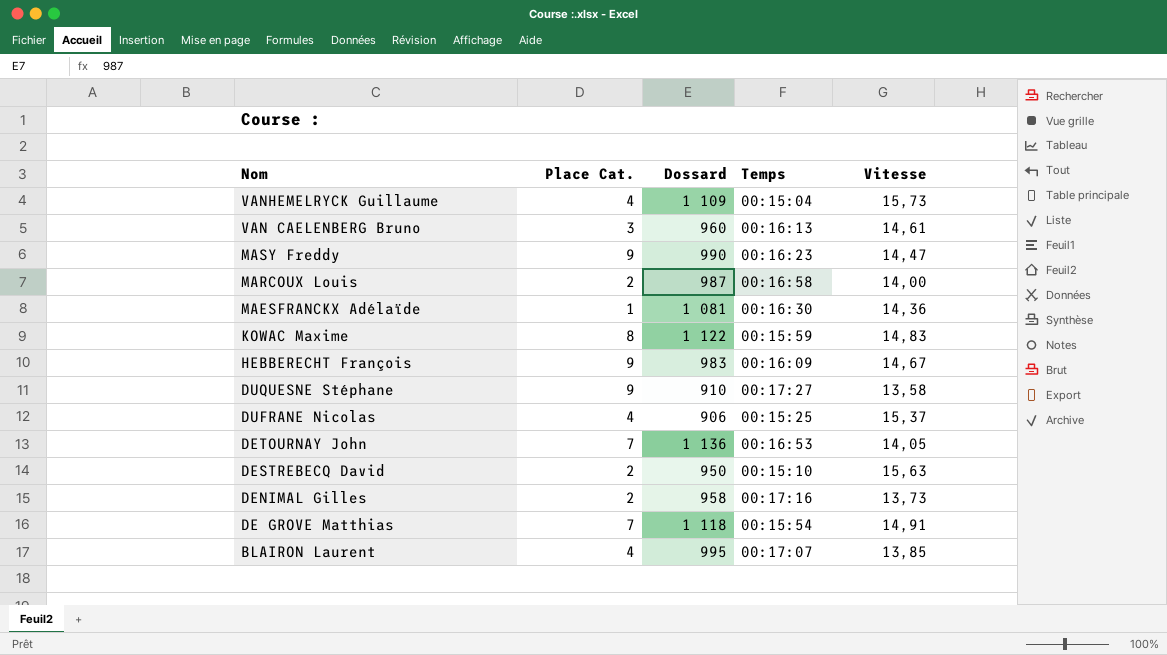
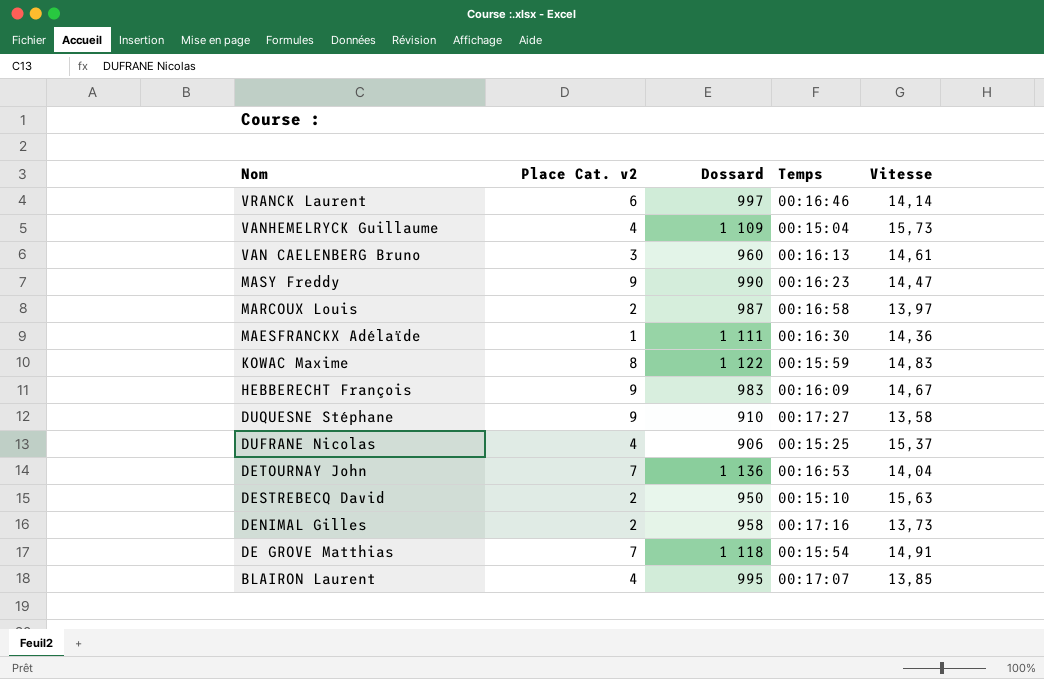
column name: Place Cat. -> Place Cat. v2
row VRANCK Laurent: none -> 6 | 997 | 00:16:46 | 14,14
MARCOUX Louis | Vitesse: 14,00 -> 13,97
MAESFRANCKX Adélaïde | Dossard: 1 081 -> 1 111
DETOURNAY John | Vitesse: 14,05 -> 14,04

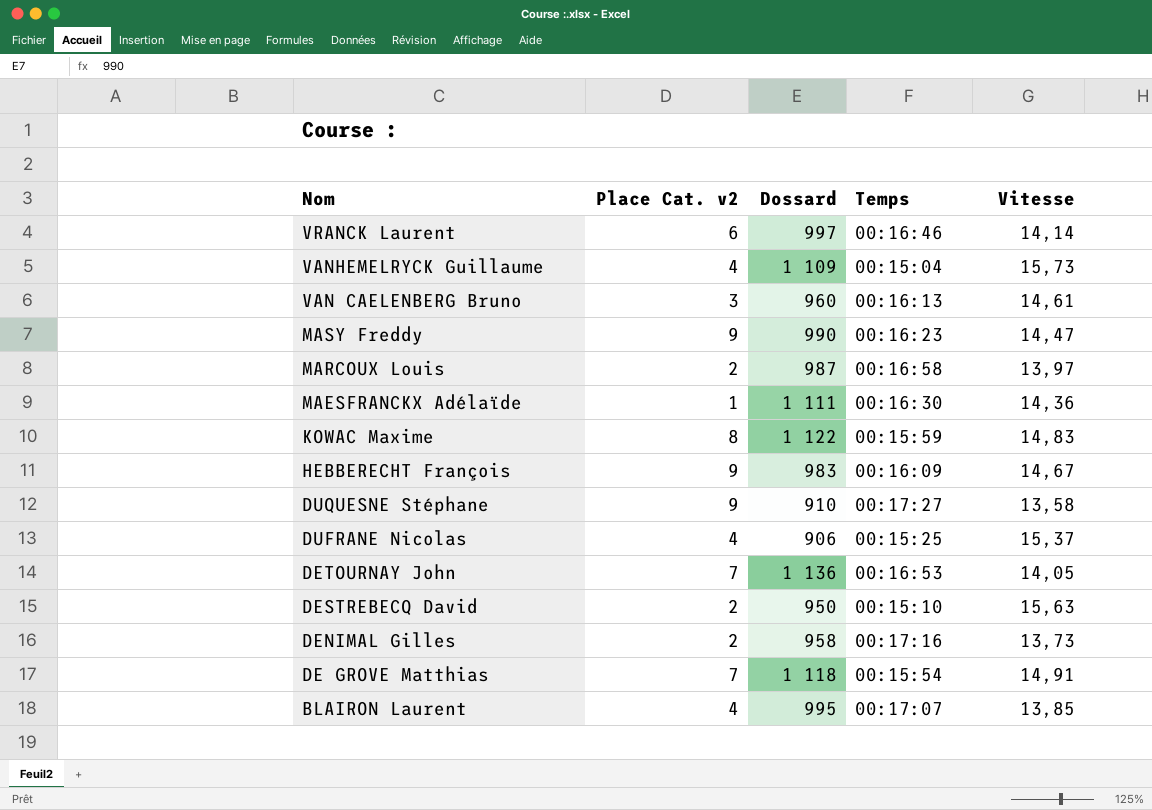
DETOURNAY John | Vitesse: 14,04 -> 14,05

